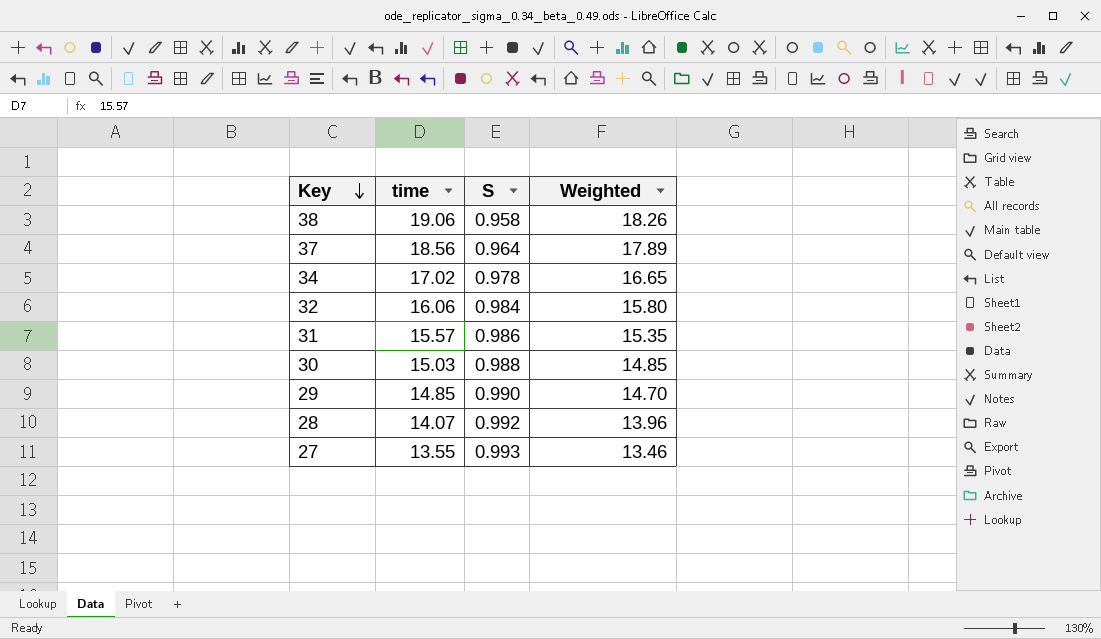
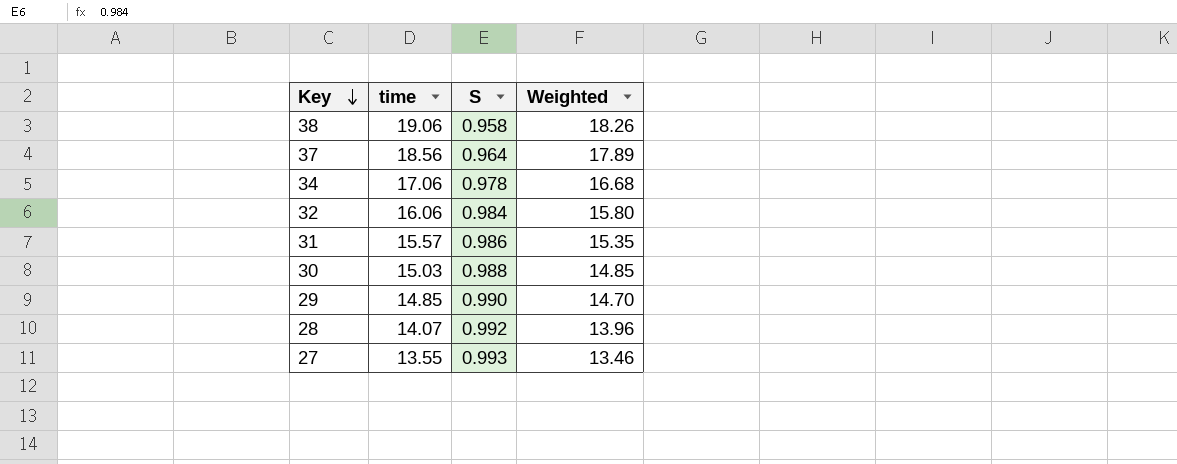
34 | time: 17.02 -> 17.06
34 | Weighted: 16.65 -> 16.68

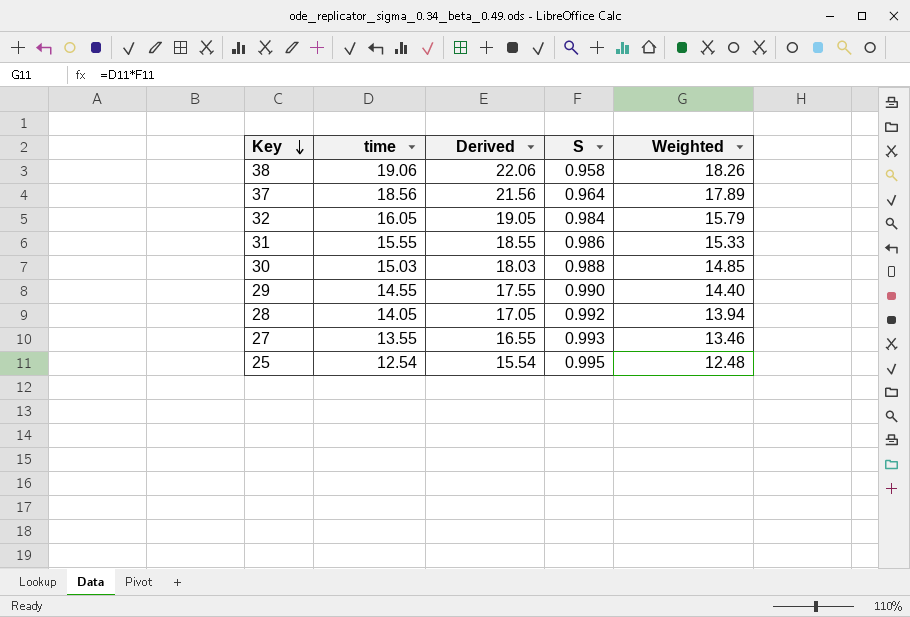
column Derived | formula: none -> [time] + 3
row 34: 17.06 | 0.978 | 16.68 -> none
32 | time: 16.06 -> 16.05
32 | Weighted: 15.80 -> 15.79
31 | time: 15.57 -> 15.55
31 | Weighted: 15.35 -> 15.33
29 | time: 14.85 -> 14.55
29 | Weighted: 14.70 -> 14.40
28 | time: 14.07 -> 14.05
28 | Weighted: 13.96 -> 13.94
row 25: none -> 12.54 | 15.54 | 0.995 | 12.48

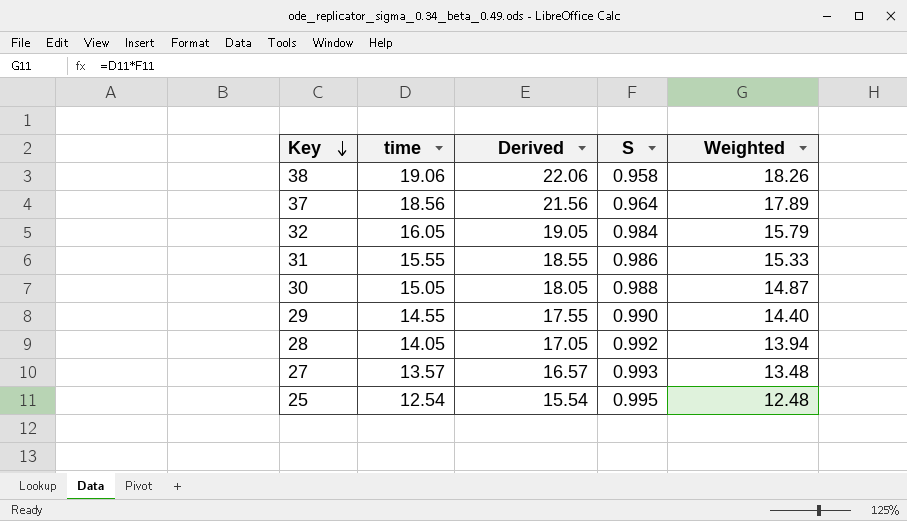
30 | time: 15.03 -> 15.05
30 | Derived: 18.03 -> 18.05
30 | Weighted: 14.85 -> 14.87
27 | time: 13.55 -> 13.57
27 | Derived: 16.55 -> 16.57
27 | Weighted: 13.46 -> 13.48

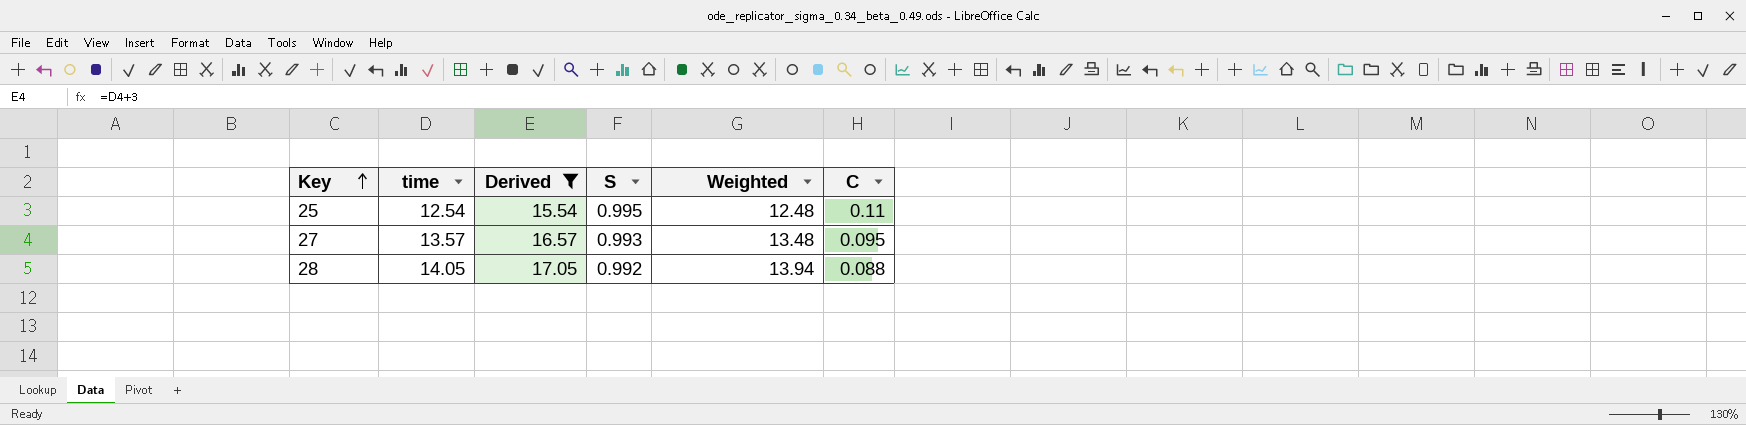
filter: none -> Derived <= 17.05
row order: Key descending -> Key ascending
column C | position: none -> 6

